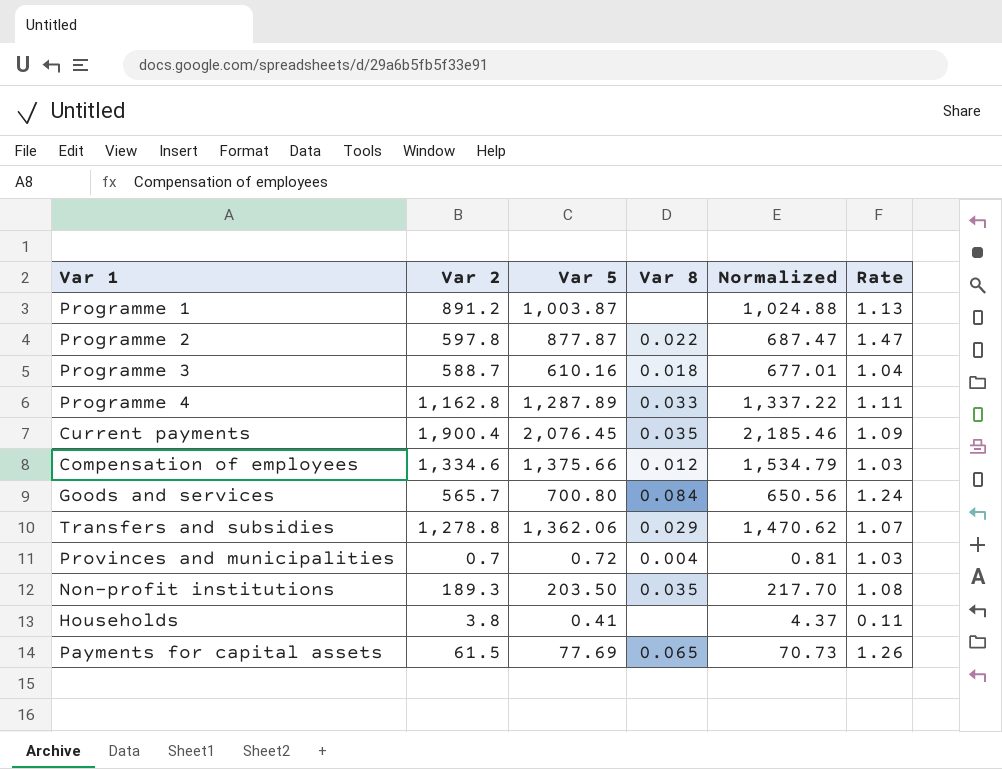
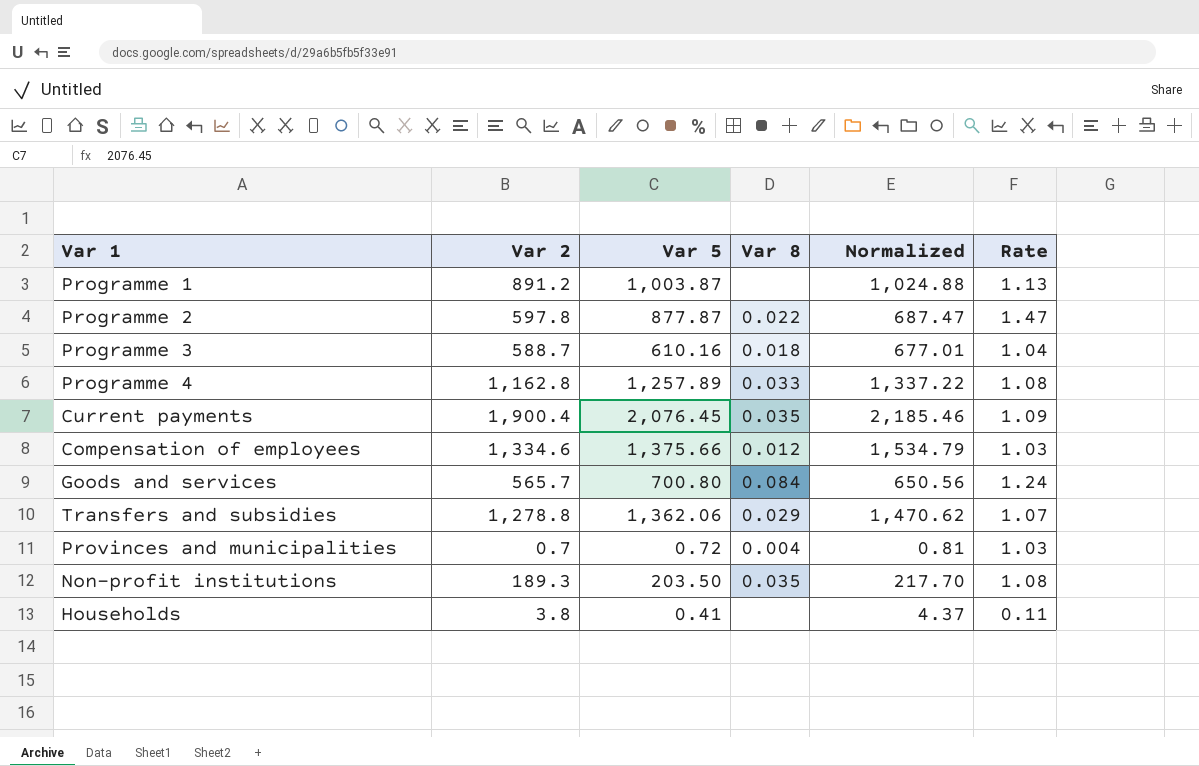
row Payments for capital assets: 61.5 | 77.69 | 0.065 | 70.73 | 1.26 -> none
Programme 4 | Var 5: 1,287.89 -> 1,257.89
Programme 4 | Rate: 1.11 -> 1.08

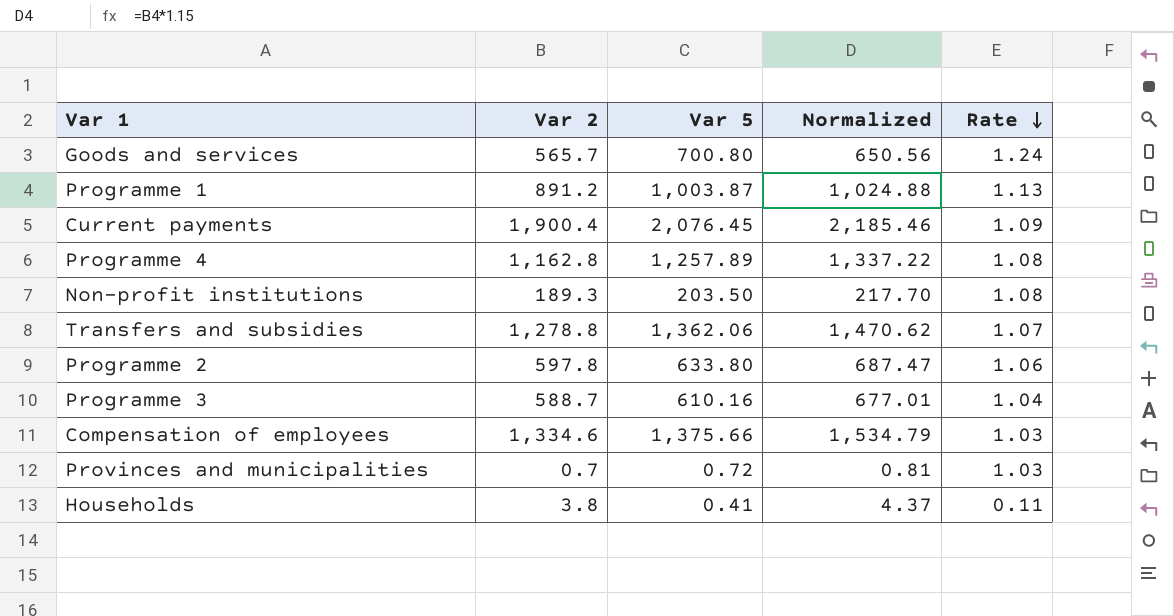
row order: none -> Rate descending
column Var 8 | position: 4 -> none
Programme 2 | Var 5: 877.87 -> 633.80
Programme 2 | Rate: 1.47 -> 1.06

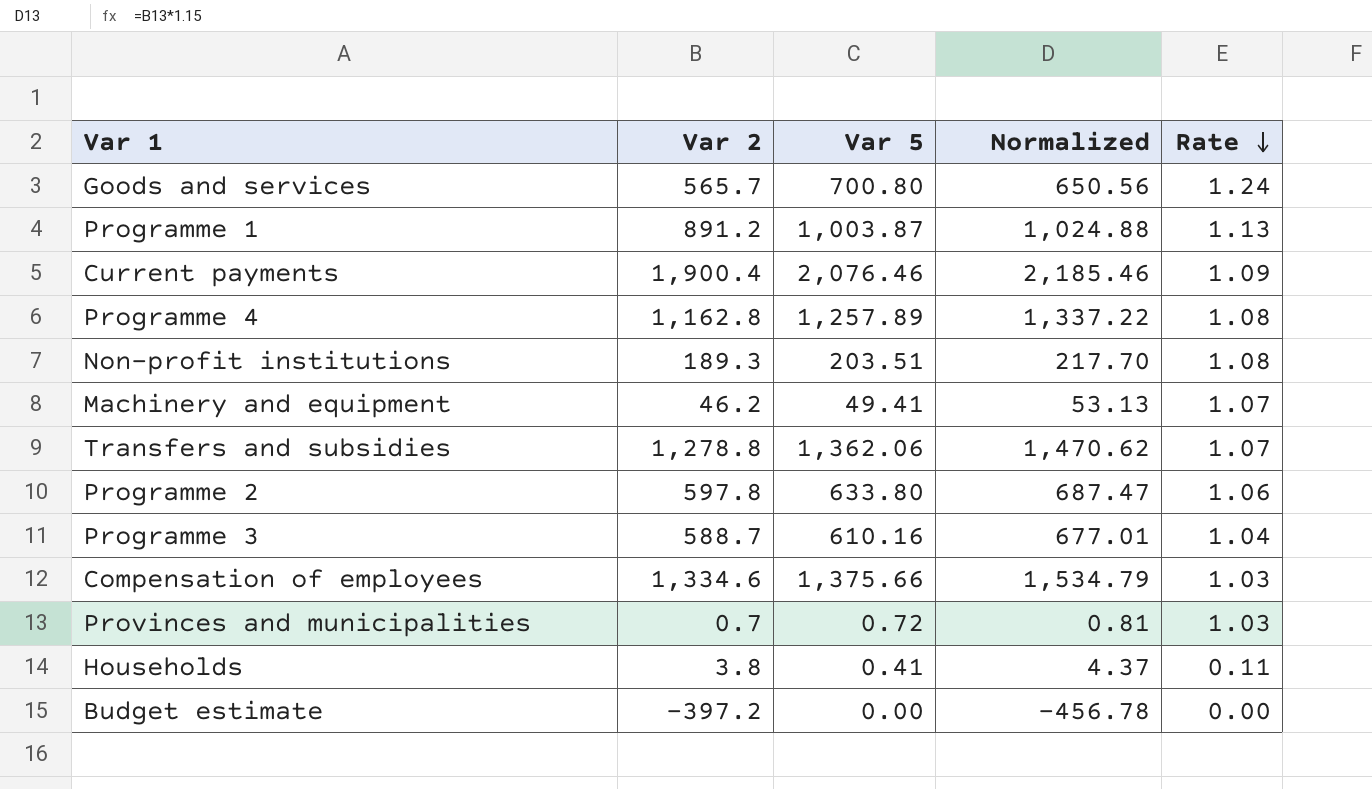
Current payments | Var 5: 2,076.45 -> 2,076.46
Non-profit institutions | Var 5: 203.50 -> 203.51
row Machinery and equipment: none -> 46.2 | 49.41 | 53.13 | 1.07
row Budget estimate: none -> -397.2 | 0.00 | -456.78 | 0.00

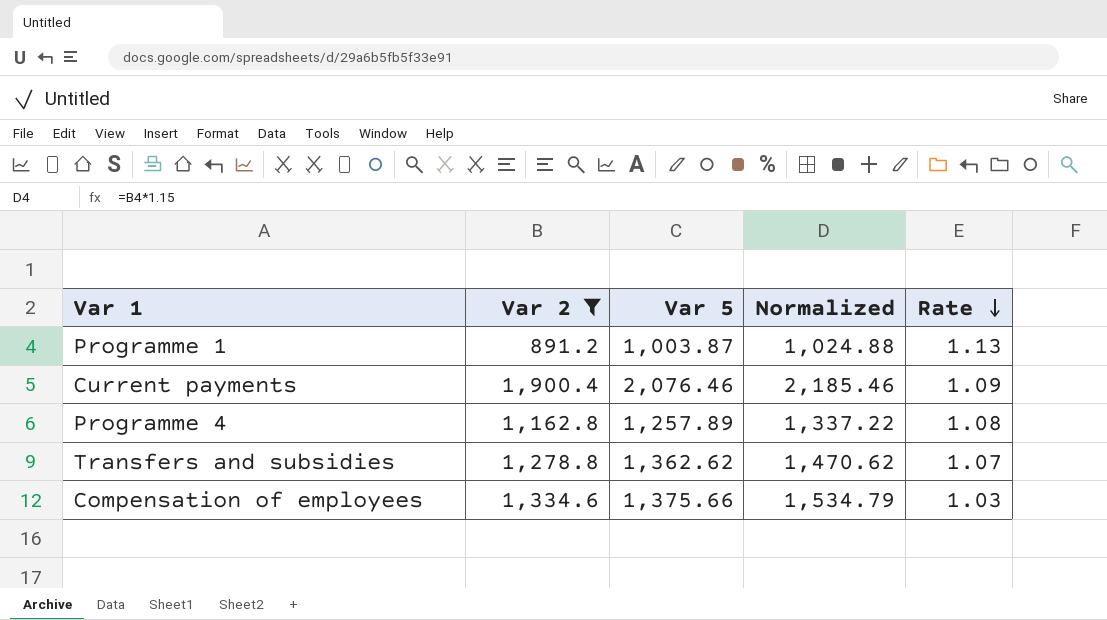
filter: none -> Var 2 >= 891.2
Transfers and subsidies | Var 5: 1,362.06 -> 1,362.62

